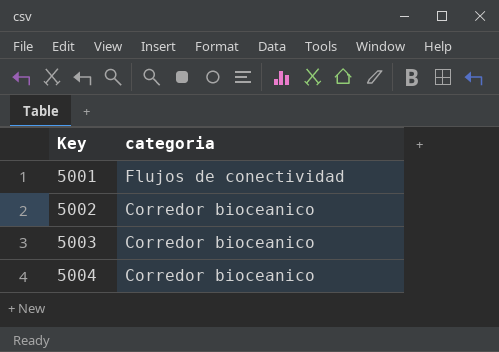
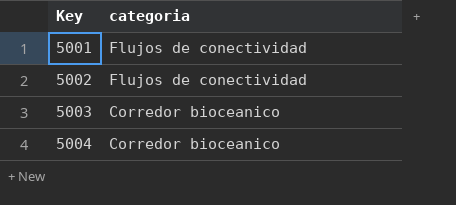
5002 | categoria: Corredor bioceanico -> Flujos de conectividad

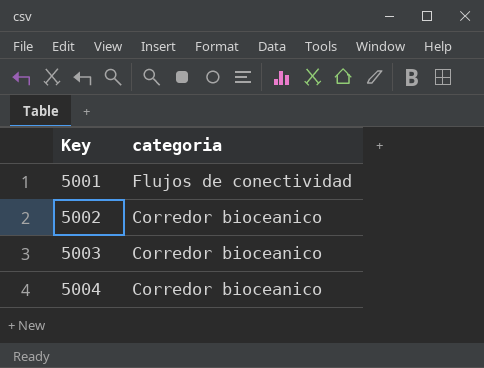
5002 | categoria: Flujos de conectividad -> Corredor bioceanico

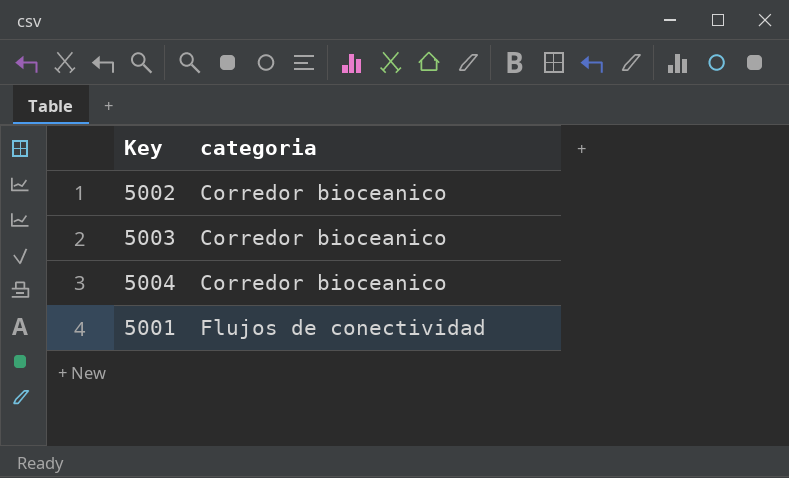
row order: Key ascending -> categoria ascending

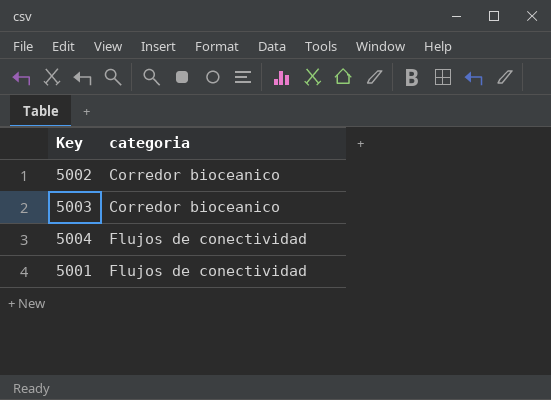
5004 | categoria: Corredor bioceanico -> Flujos de conectividad

